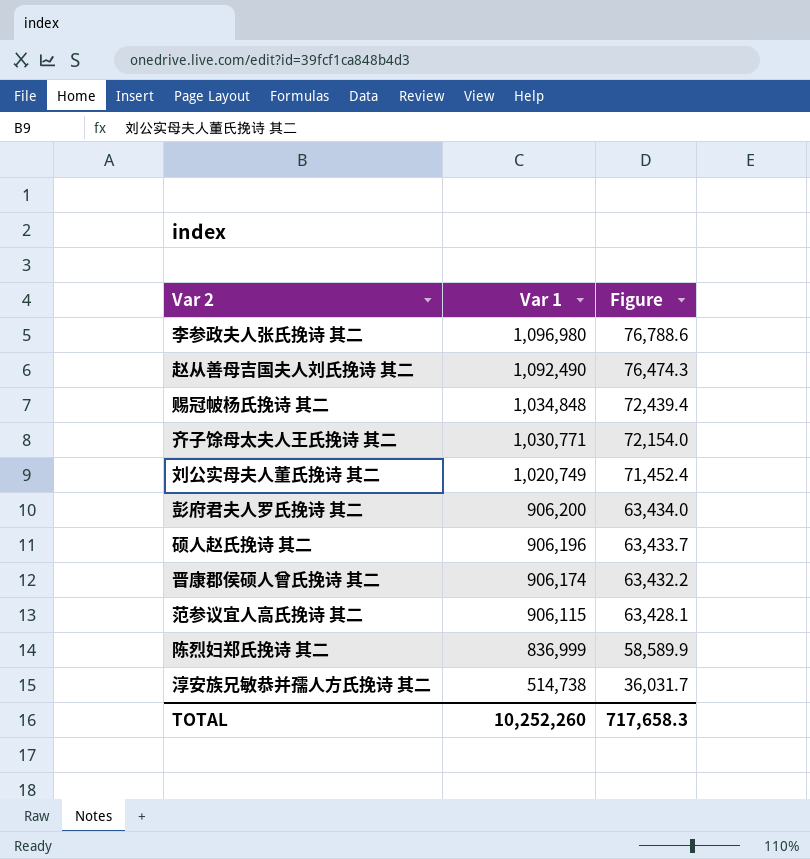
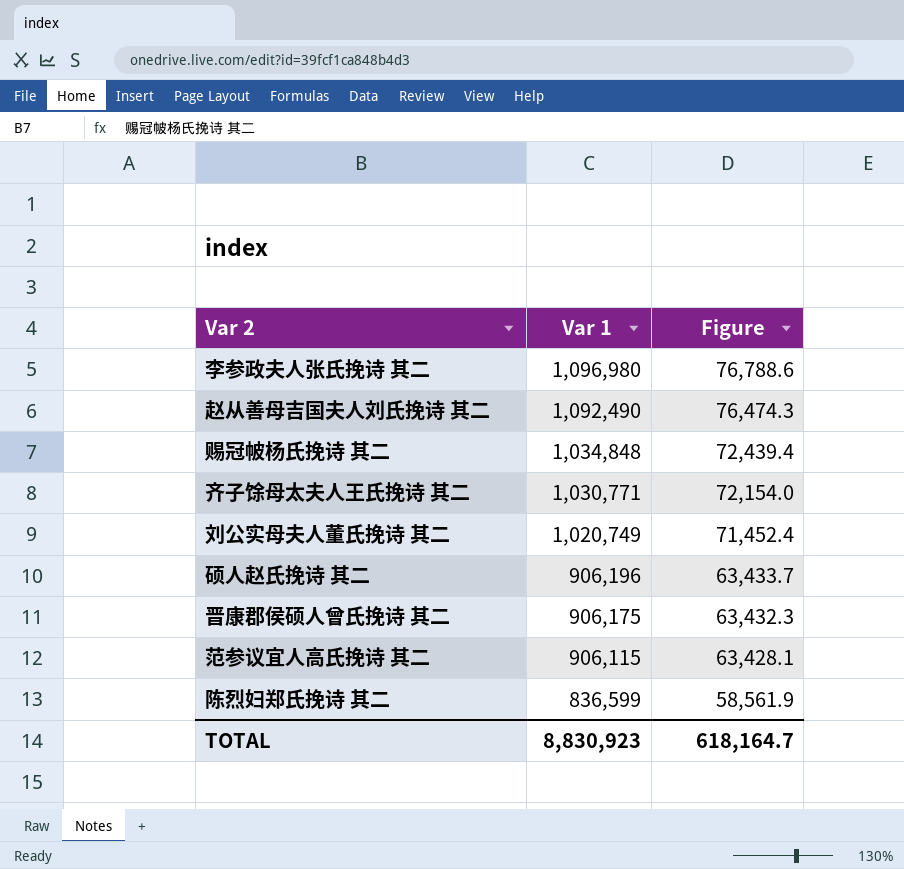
row 彭府君夫人罗氏挽诗 其二: 906,200 | 63,434.0 -> none
row 淳安族兄敏恭并孺人方氏挽诗 其二: 514,738 | 36,031.7 -> none
晋康郡侯硕人曾氏挽诗 其二 | Var 1: 906,174 -> 906,175
晋康郡侯硕人曾氏挽诗 其二 | Figure: 63,432.2 -> 63,432.3
陈烈妇郑氏挽诗 其二 | Var 1: 836,999 -> 836,599
陈烈妇郑氏挽诗 其二 | Figure: 58,589.9 -> 58,561.9
TOTAL | Var 1: 10,252,260 -> 8,830,923
TOTAL | Figure: 717,658.3 -> 618,164.7

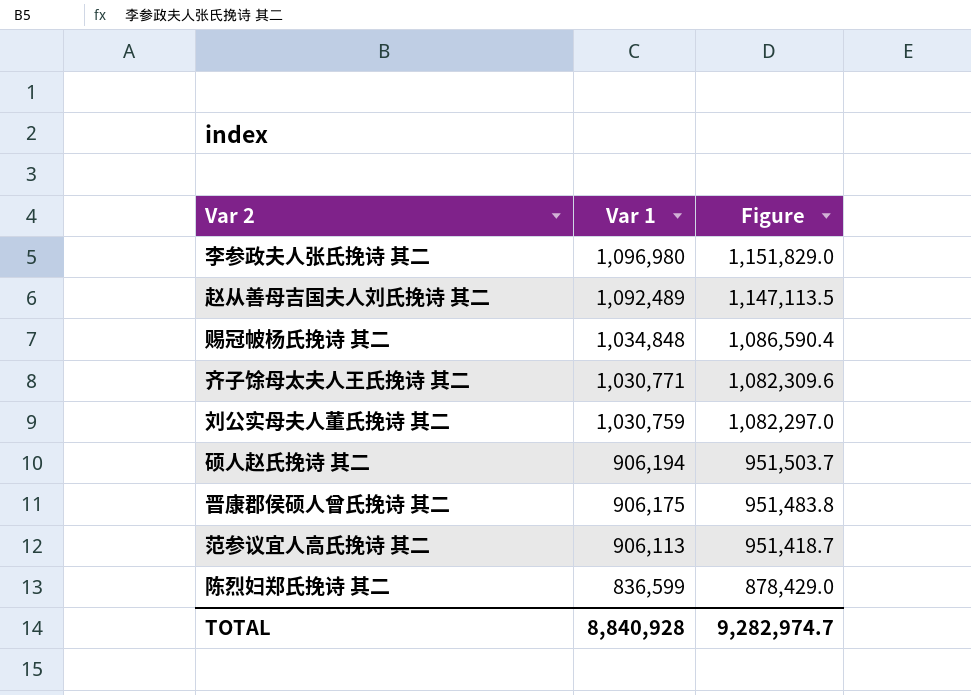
column Figure | formula: [Var 1] * 0.07 -> [Var 1] * 1.05
赵从善母吉国夫人刘氏挽诗 其二 | Var 1: 1,092,490 -> 1,092,489
刘公实母夫人董氏挽诗 其二 | Var 1: 1,020,749 -> 1,030,759
硕人赵氏挽诗 其二 | Var 1: 906,196 -> 906,194
范参议宜人高氏挽诗 其二 | Var 1: 906,115 -> 906,113
TOTAL | Var 1: 8,830,923 -> 8,840,928
TOTAL | Figure: 618,164.7 -> 9,282,974.7

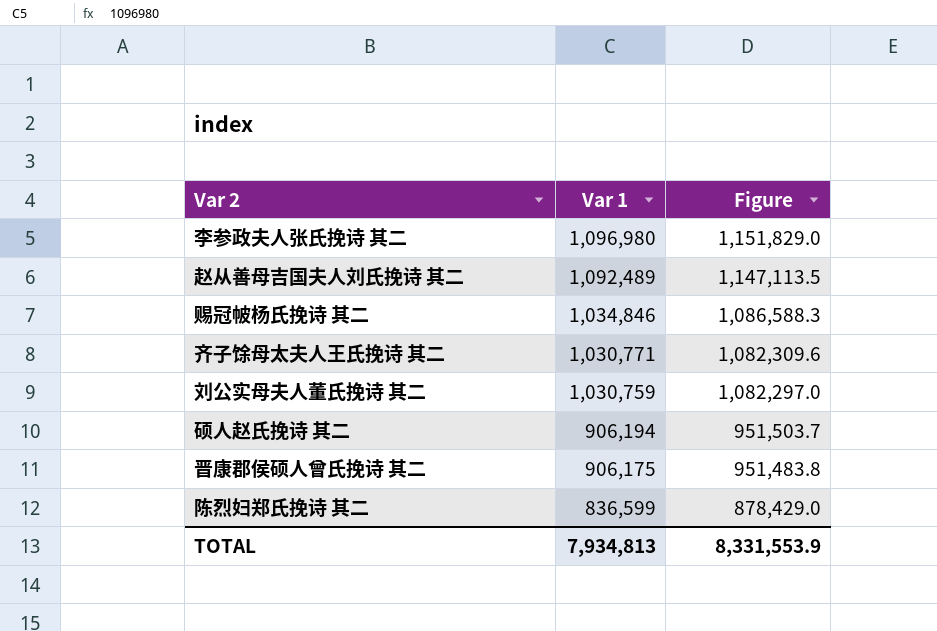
row 范参议宜人高氏挽诗 其二: 906,113 | 951,418.7 -> none
赐冠帔杨氏挽诗 其二 | Var 1: 1,034,848 -> 1,034,846
赐冠帔杨氏挽诗 其二 | Figure: 1,086,590.4 -> 1,086,588.3
TOTAL | Var 1: 8,840,928 -> 7,934,813
TOTAL | Figure: 9,282,974.7 -> 8,331,553.9

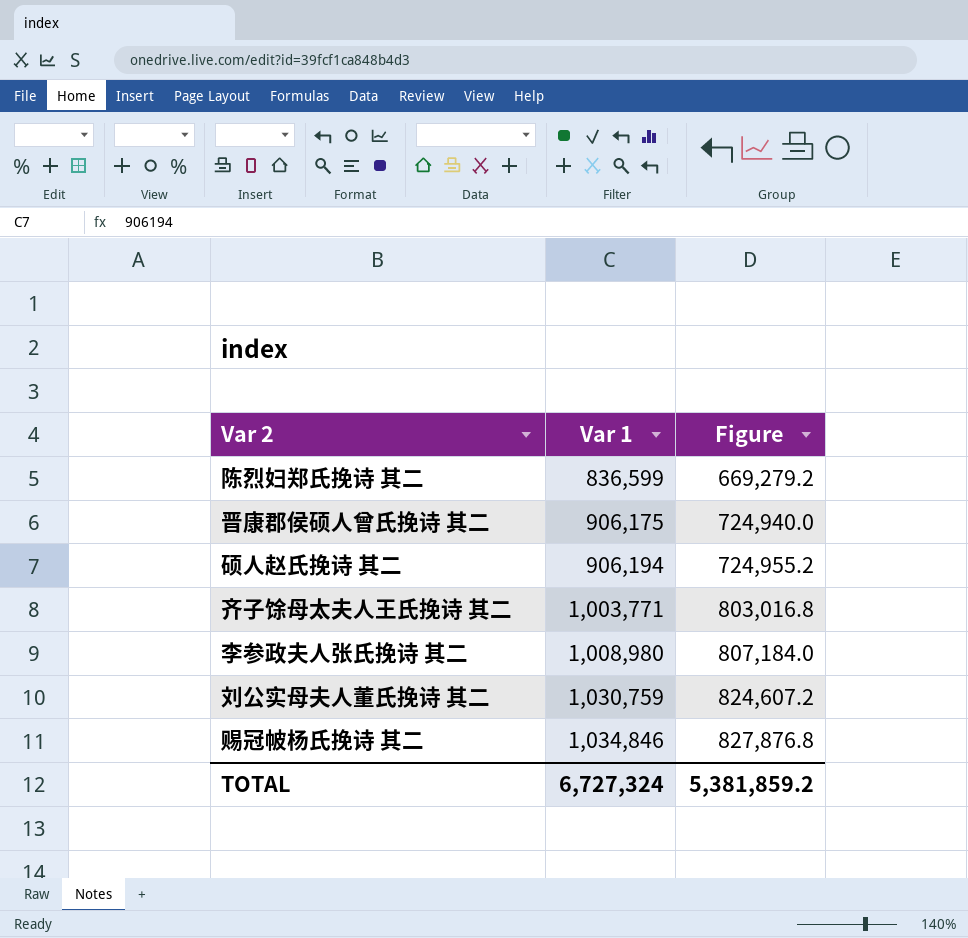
row order: Var 1 descending -> Var 1 ascending
column Figure | formula: [Var 1] * 1.05 -> [Var 1] * 0.8
row 赵从善母吉国夫人刘氏挽诗 其二: 1,092,489 | 1,147,113.5 -> none
齐子馀母太夫人王氏挽诗 其二 | Var 1: 1,030,771 -> 1,003,771
李参政夫人张氏挽诗 其二 | Var 1: 1,096,980 -> 1,008,980
TOTAL | Var 1: 7,934,813 -> 6,727,324
TOTAL | Figure: 8,331,553.9 -> 5,381,859.2

